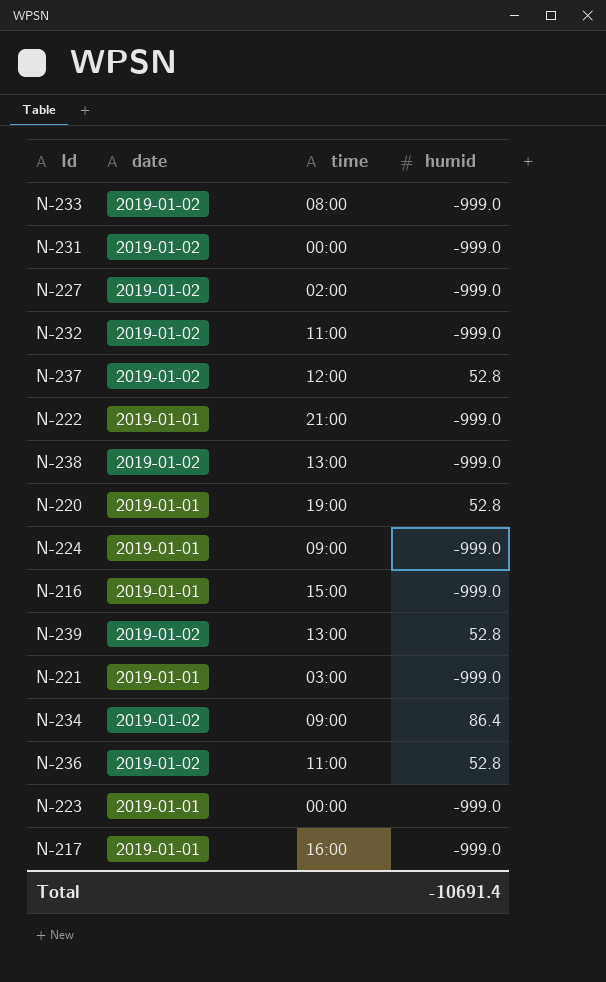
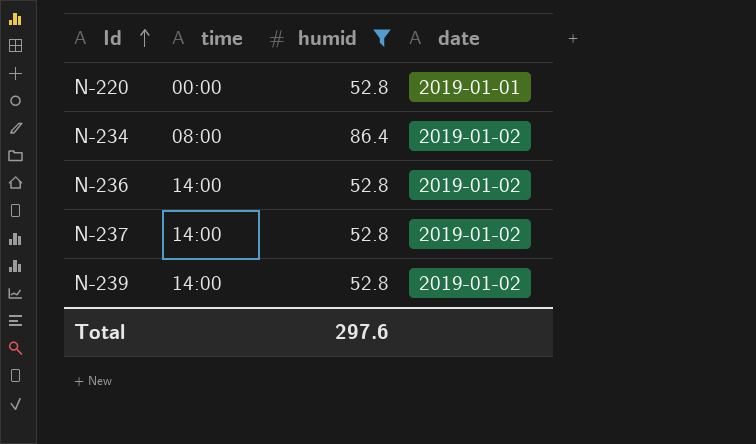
filter: none -> humid != -999.0
row order: none -> Id ascending
column date | position: 2 -> 4
N-220 | time: 19:00 -> 00:00
N-234 | time: 09:00 -> 08:00
N-236 | time: 11:00 -> 14:00
N-237 | time: 12:00 -> 14:00
N-239 | time: 13:00 -> 14:00
Total | humid: -10691.4 -> 297.6

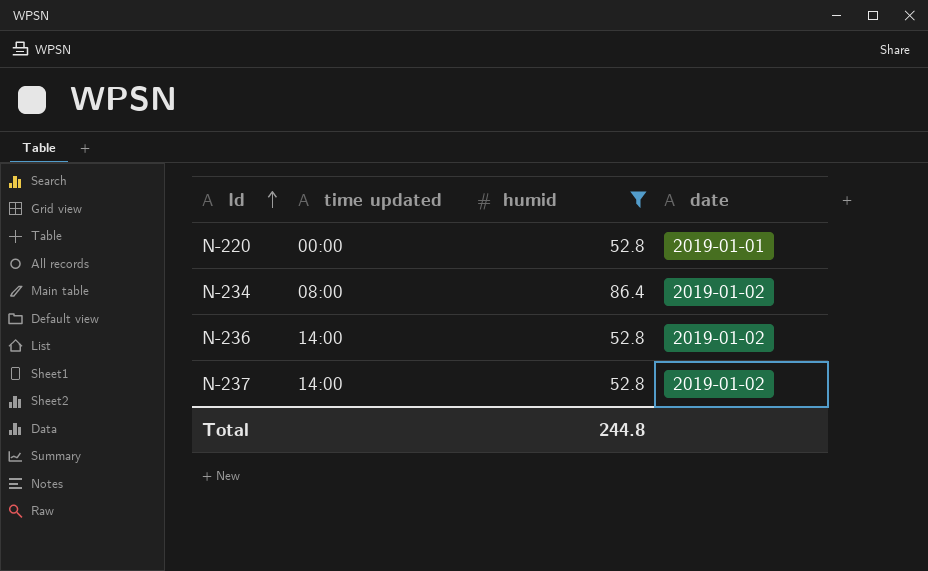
column name: time -> time updated
row N-239: 14:00 | 52.8 | 2019-01-02 -> none
Total | humid: 297.6 -> 244.8

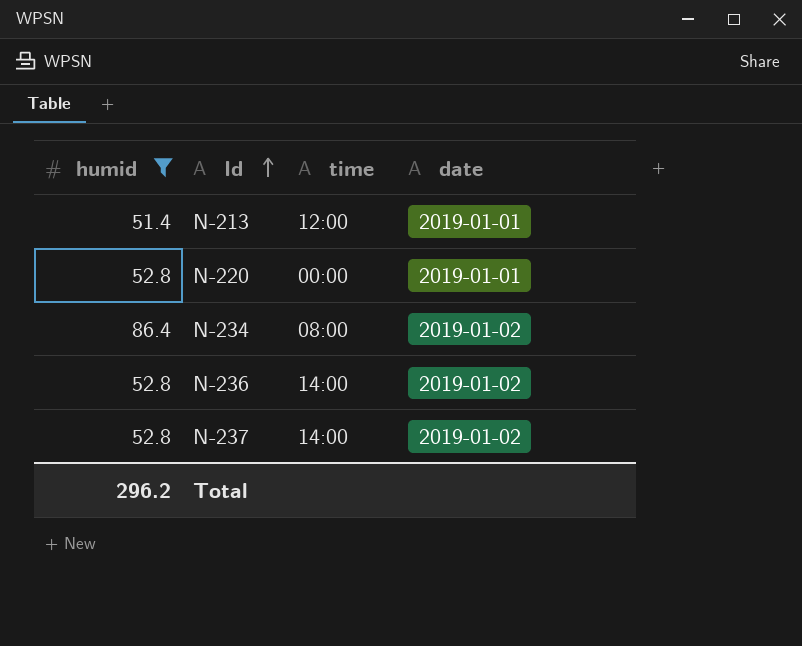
column humid | position: 3 -> 1
column name: time updated -> time
row N-213: none -> 51.4 | 12:00 | 2019-01-01
Total | humid: 244.8 -> 296.2

